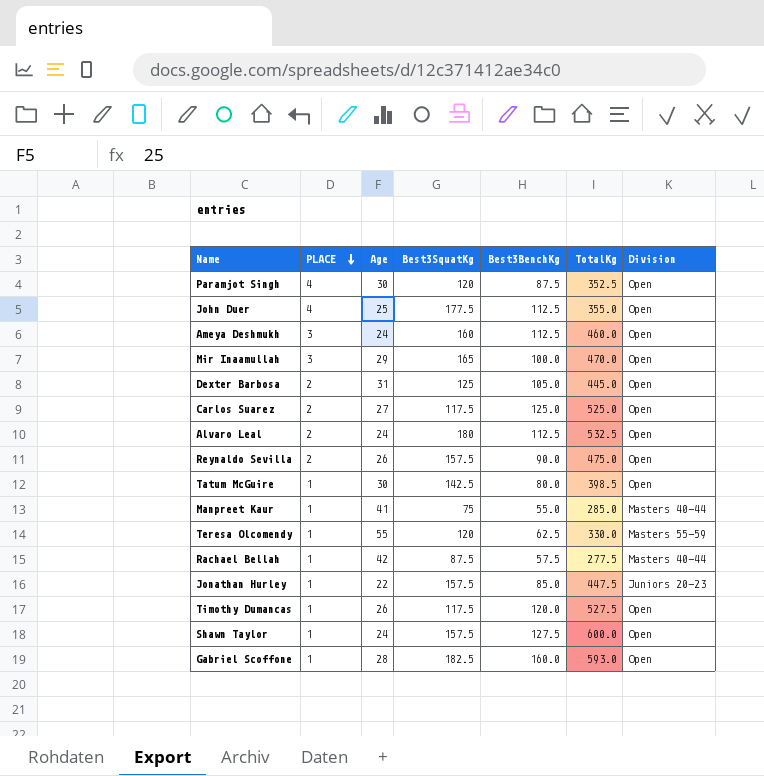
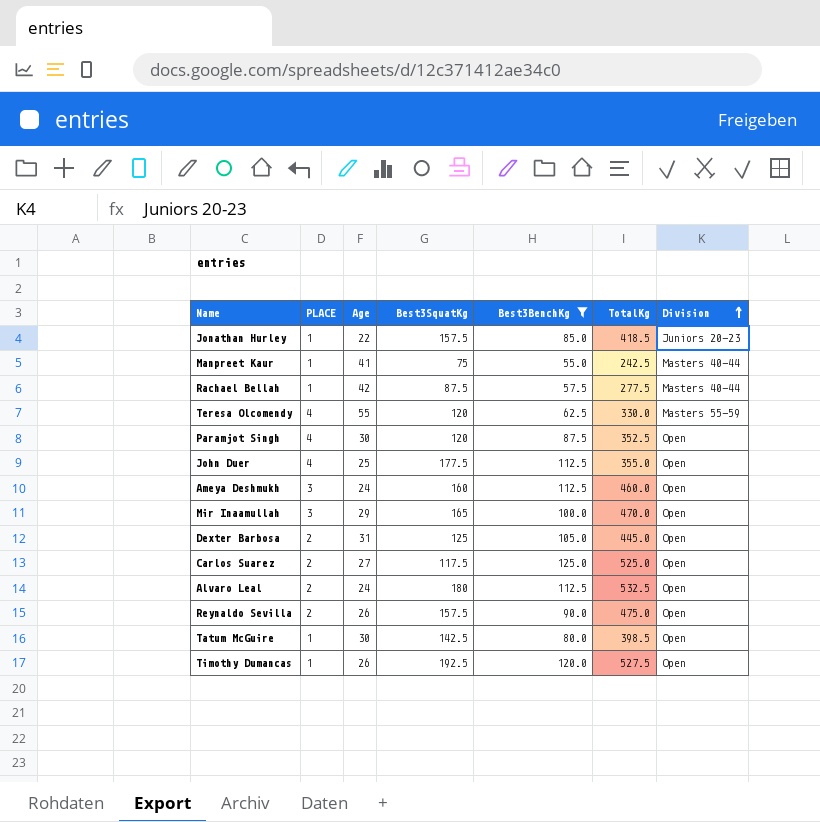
filter: none -> Best3BenchKg <= 125.0
row order: PLACE descending -> Division ascending
Jonathan Hurley | TotalKg: 447.5 -> 418.5
Manpreet Kaur | TotalKg: 285.0 -> 242.5
Teresa Olcomendy | PLACE: 1 -> 4
Timothy Dumancas | Best3SquatKg: 117.5 -> 192.5

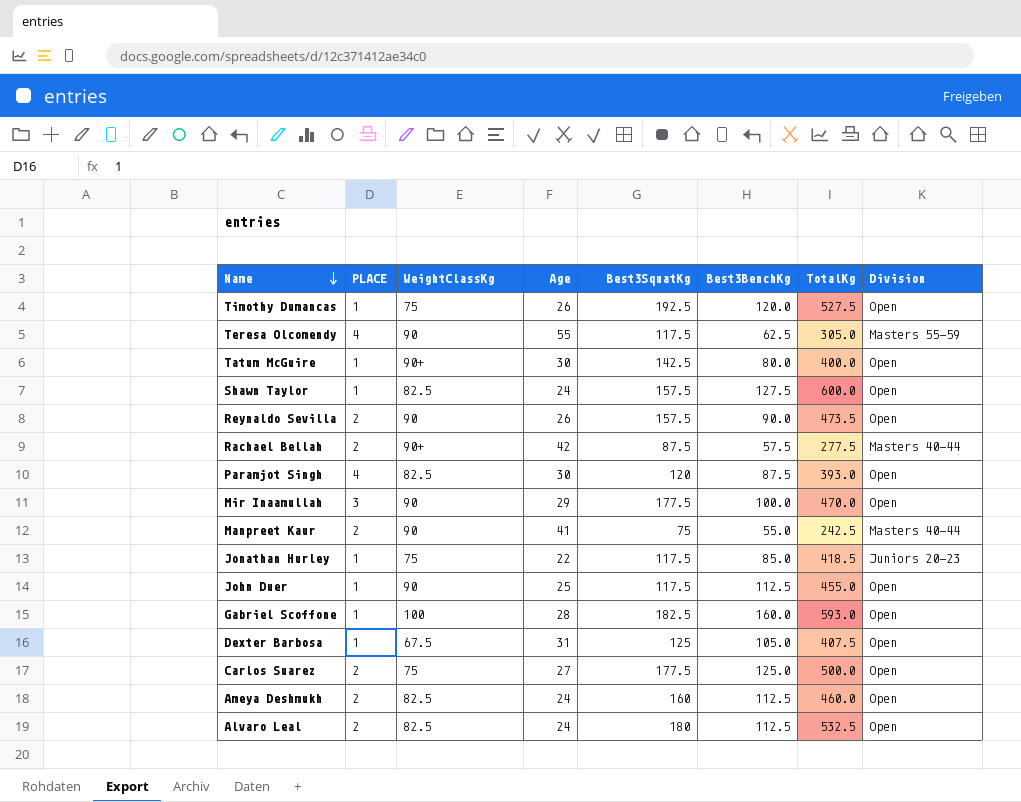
filter: Best3BenchKg <= 125.0 -> none
row order: Division ascending -> Name descending
column WeightClassKg | position: none -> 3
Teresa Olcomendy | Best3SquatKg: 120 -> 117.5
Teresa Olcomendy | TotalKg: 330.0 -> 305.0
Tatum McGuire | TotalKg: 398.5 -> 400.0
Reynaldo Sevilla | TotalKg: 475.0 -> 473.5
Rachael Bellah | PLACE: 1 -> 2
Paramjot Singh | TotalKg: 352.5 -> 393.0
Mir Inaamullah | Best3SquatKg: 165 -> 177.5
Manpreet Kaur | PLACE: 1 -> 2
Jonathan Hurley | Best3SquatKg: 157.5 -> 117.5
John Duer | PLACE: 4 -> 1
John Duer | Best3SquatKg: 177.5 -> 117.5
John Duer | TotalKg: 355.0 -> 455.0
Dexter Barbosa | PLACE: 2 -> 1
Dexter Barbosa | TotalKg: 445.0 -> 407.5
Carlos Suarez | Best3SquatKg: 117.5 -> 177.5
Carlos Suarez | TotalKg: 525.0 -> 500.0
Ameya Deshmukh | PLACE: 3 -> 2

